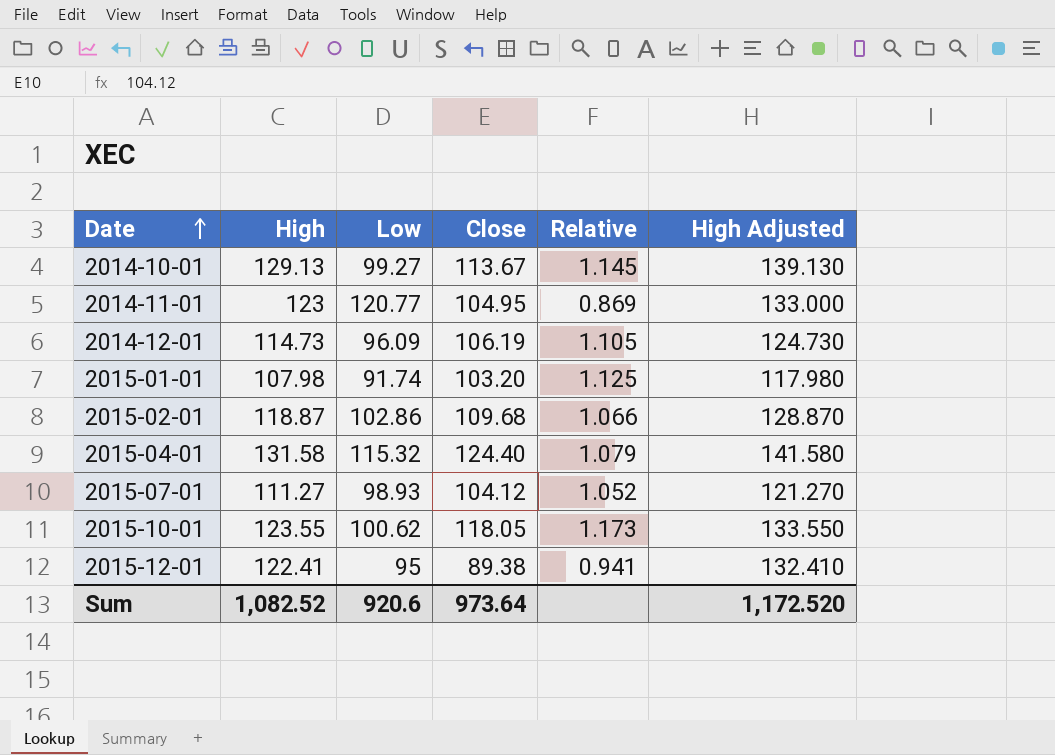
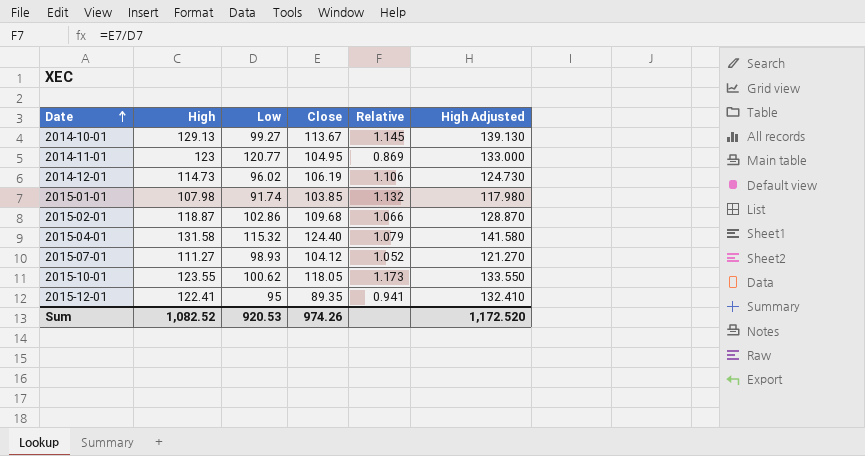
2014-12-01 | Low: 96.09 -> 96.02
2014-12-01 | Relative: 1.105 -> 1.106
2015-01-01 | Close: 103.20 -> 103.85
2015-01-01 | Relative: 1.125 -> 1.132
2015-12-01 | Close: 89.38 -> 89.35
Sum | Low: 920.6 -> 920.53
Sum | Close: 973.64 -> 974.26

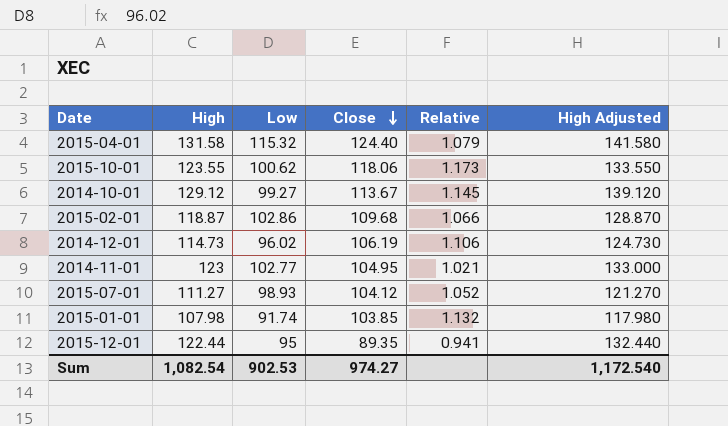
row order: Date ascending -> Close descending
2015-10-01 | Close: 118.05 -> 118.06
2014-10-01 | High: 129.13 -> 129.12
2014-10-01 | High Adjusted: 139.130 -> 139.120
2014-11-01 | Low: 120.77 -> 102.77
2014-11-01 | Relative: 0.869 -> 1.021
2015-12-01 | High: 122.41 -> 122.44
2015-12-01 | High Adjusted: 132.410 -> 132.440
Sum | High: 1,082.52 -> 1,082.54
Sum | Low: 920.53 -> 902.53
Sum | Close: 974.26 -> 974.27
Sum | High Adjusted: 1,172.520 -> 1,172.540

